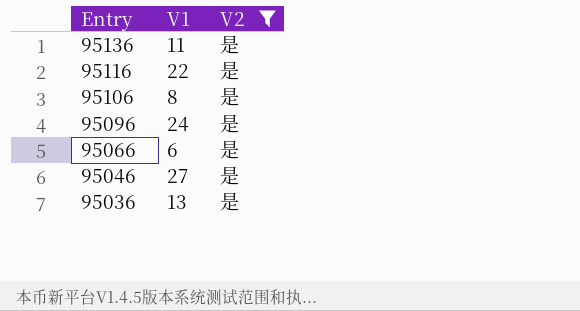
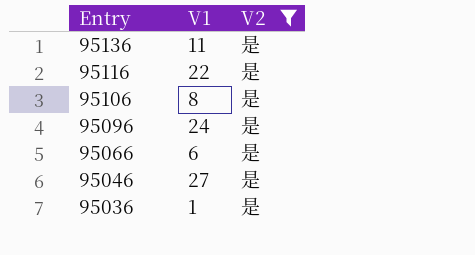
95036 | V1: 13 -> 1

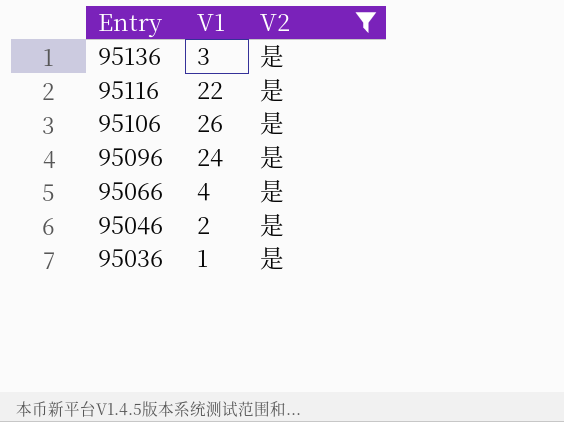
95136 | V1: 11 -> 3
95106 | V1: 8 -> 26
95066 | V1: 6 -> 4
95046 | V1: 27 -> 2

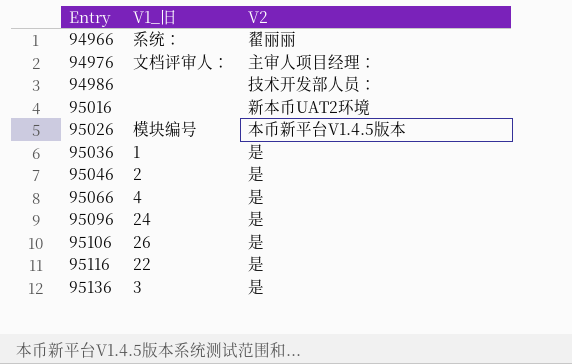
filter: V2 = 是 -> none
row order: Entry descending -> Entry ascending
column name: V1 -> V1_旧

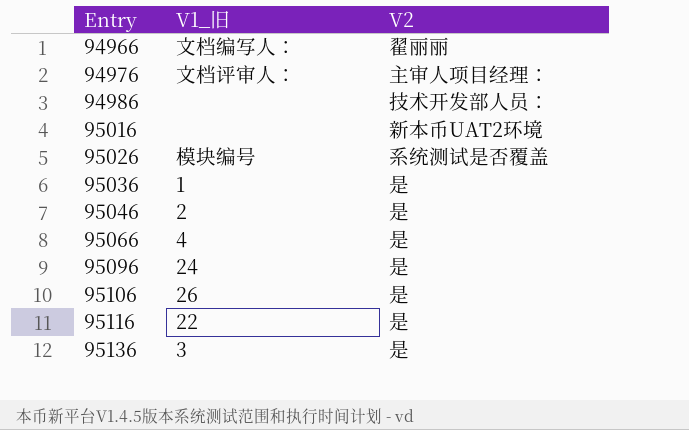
94966 | V1_旧: 系统： -> 文档编写人：
95026 | V2: 本币新平台V1.4.5版本 -> 系统测试是否覆盖

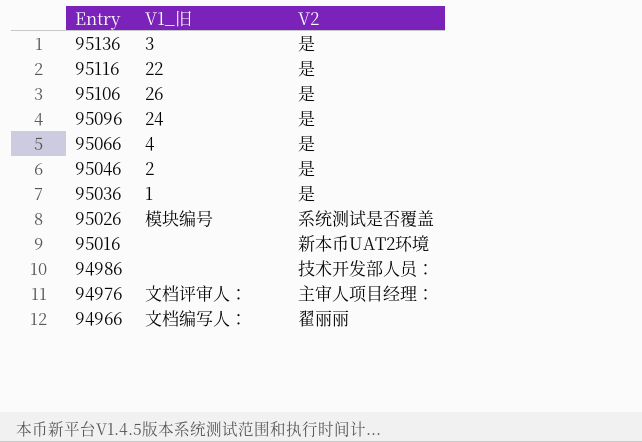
row order: Entry ascending -> Entry descending

